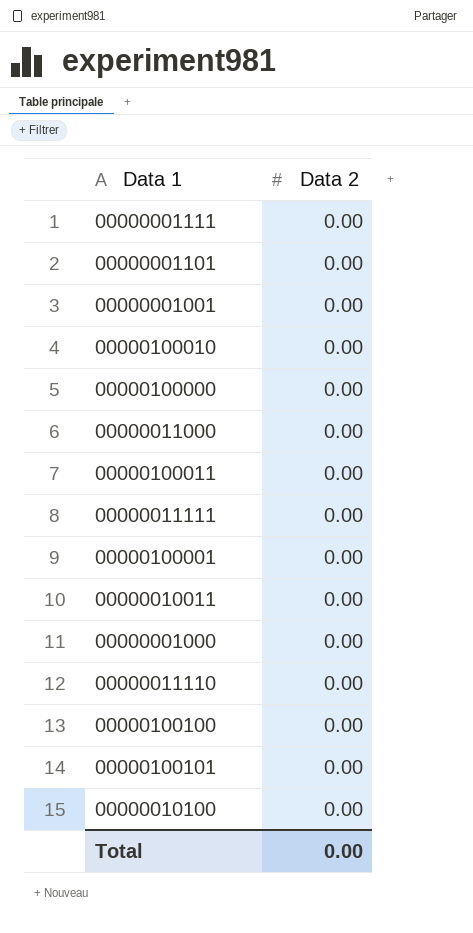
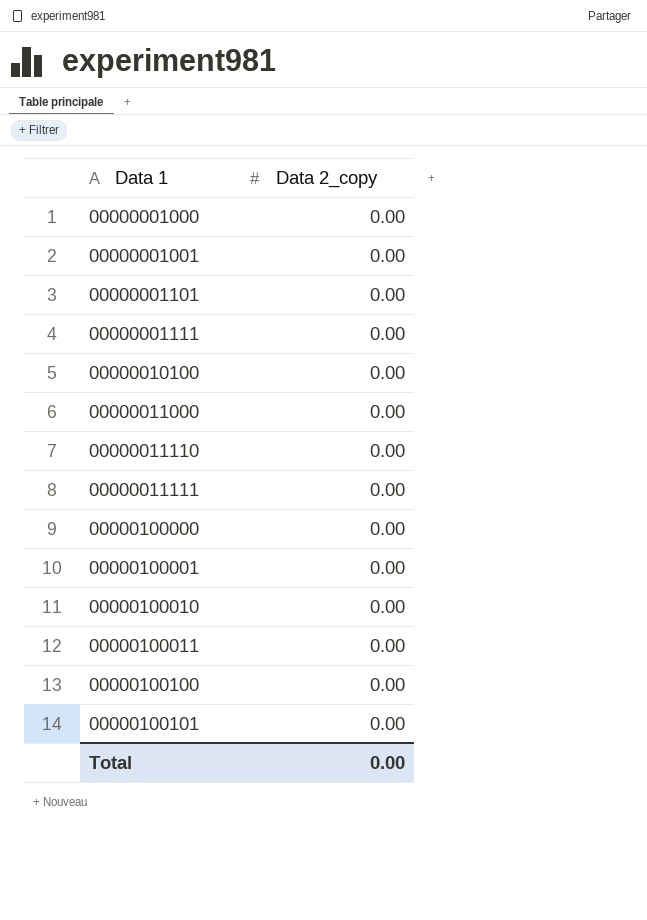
row order: none -> Data 1 ascending
column name: Data 2 -> Data 2_copy
row 00000010011: 0.00 -> none

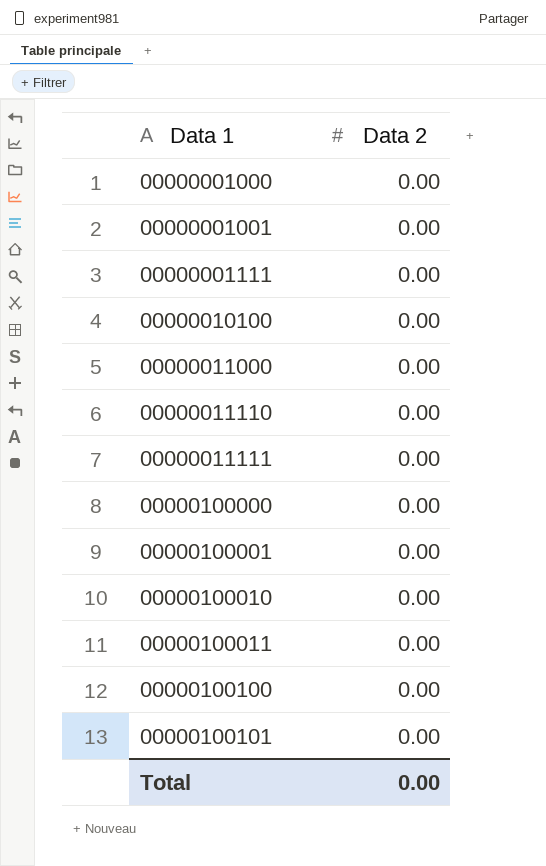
column name: Data 2_copy -> Data 2
row 00000001101: 0.00 -> none

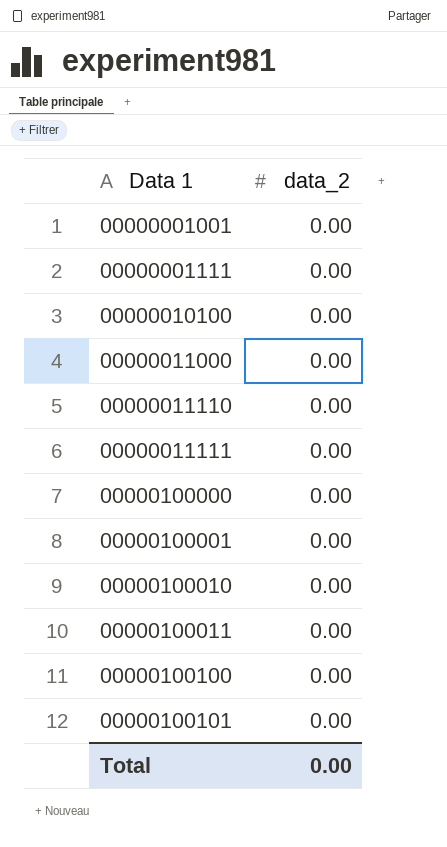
column name: Data 2 -> data_2
row 00000001000: 0.00 -> none

